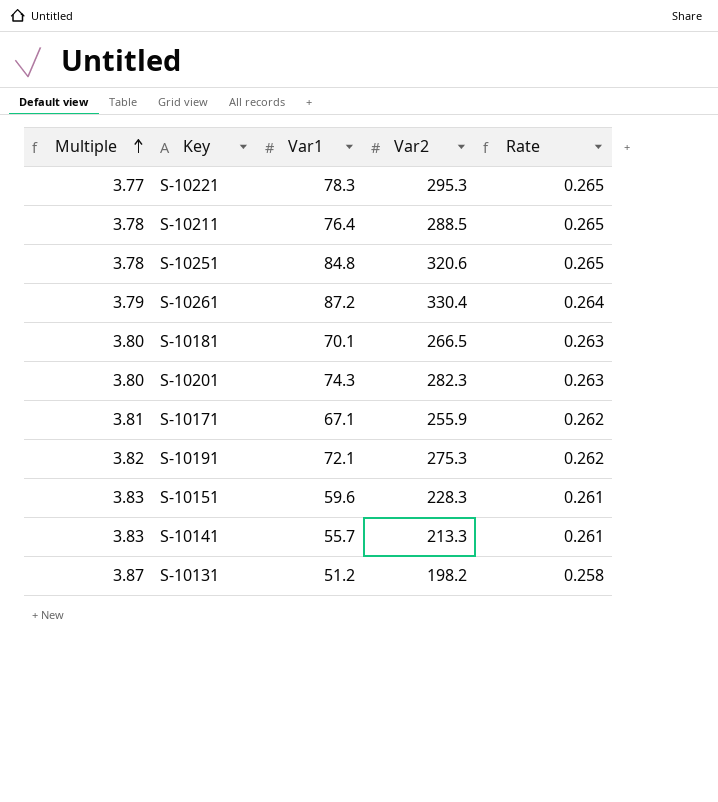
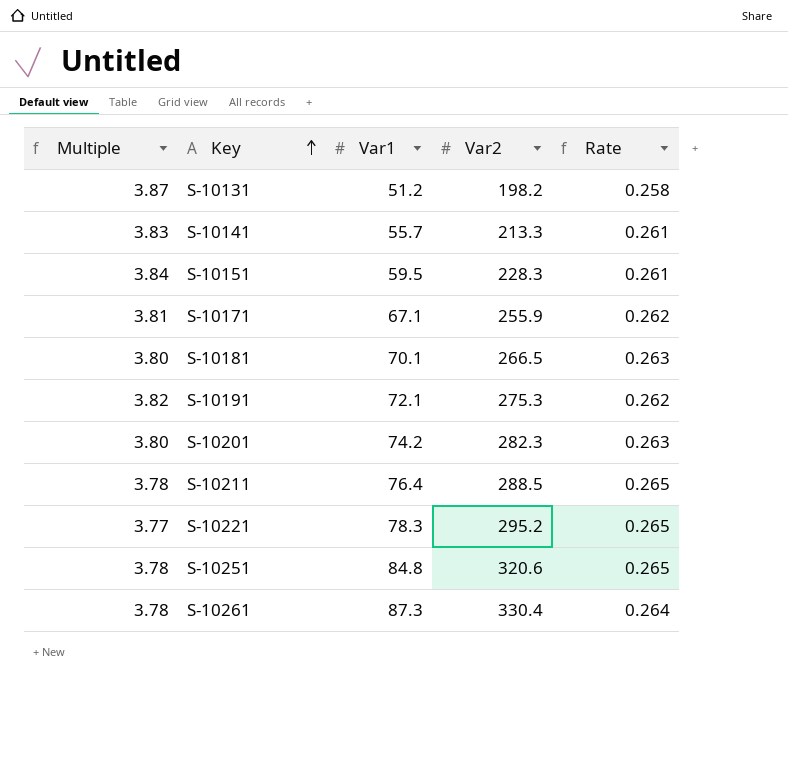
row order: Multiple ascending -> Key ascending
S-10151 | Multiple: 3.83 -> 3.84
S-10151 | Var1: 59.6 -> 59.5
S-10201 | Var1: 74.3 -> 74.2
S-10221 | Var2: 295.3 -> 295.2
S-10261 | Multiple: 3.79 -> 3.78
S-10261 | Var1: 87.2 -> 87.3

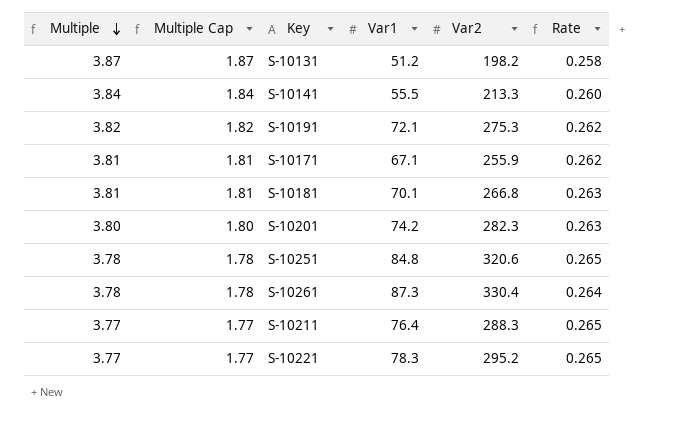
row order: Key ascending -> Multiple descending
column Multiple Cap | formula: none -> [Multiple] - 2
row S-10151: 3.84 | 59.5 | 228.3 | 0.261 -> none
S-10141 | Multiple: 3.83 -> 3.84
S-10141 | Var1: 55.7 -> 55.5
S-10141 | Rate: 0.261 -> 0.260
S-10181 | Multiple: 3.80 -> 3.81
S-10181 | Var2: 266.5 -> 266.8
S-10211 | Multiple: 3.78 -> 3.77
S-10211 | Var2: 288.5 -> 288.3

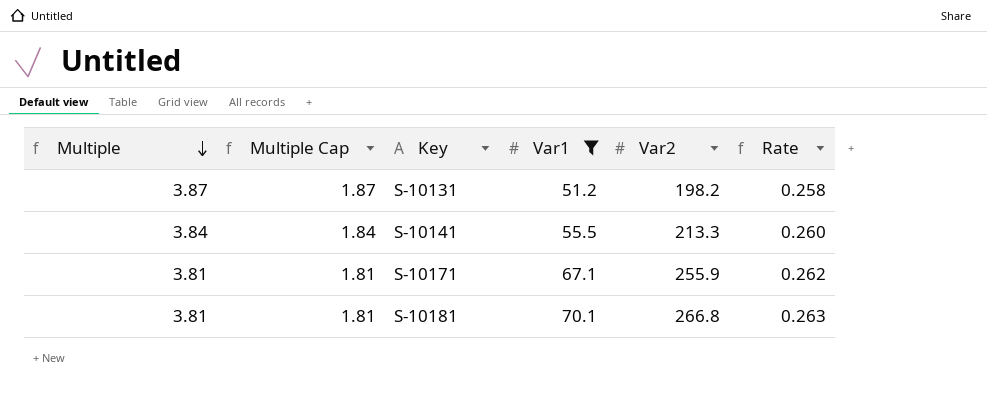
filter: none -> Var1 <= 70.1

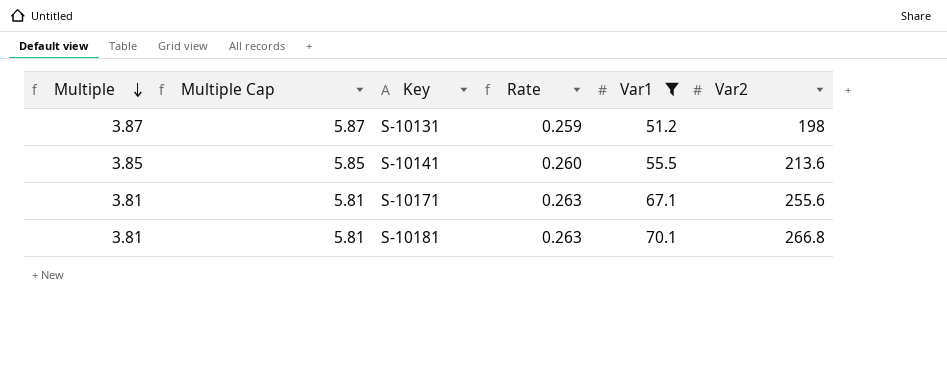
column Multiple Cap | formula: [Multiple] - 2 -> [Multiple] + 2
column Rate | position: 6 -> 4
S-10131 | Rate: 0.258 -> 0.259
S-10131 | Var2: 198.2 -> 198
S-10141 | Multiple: 3.84 -> 3.85
S-10141 | Var2: 213.3 -> 213.6
S-10171 | Rate: 0.262 -> 0.263
S-10171 | Var2: 255.9 -> 255.6

